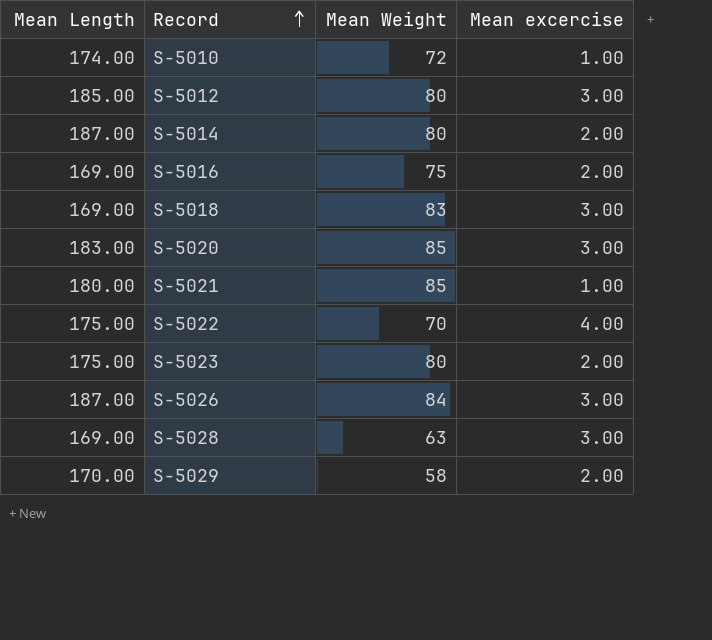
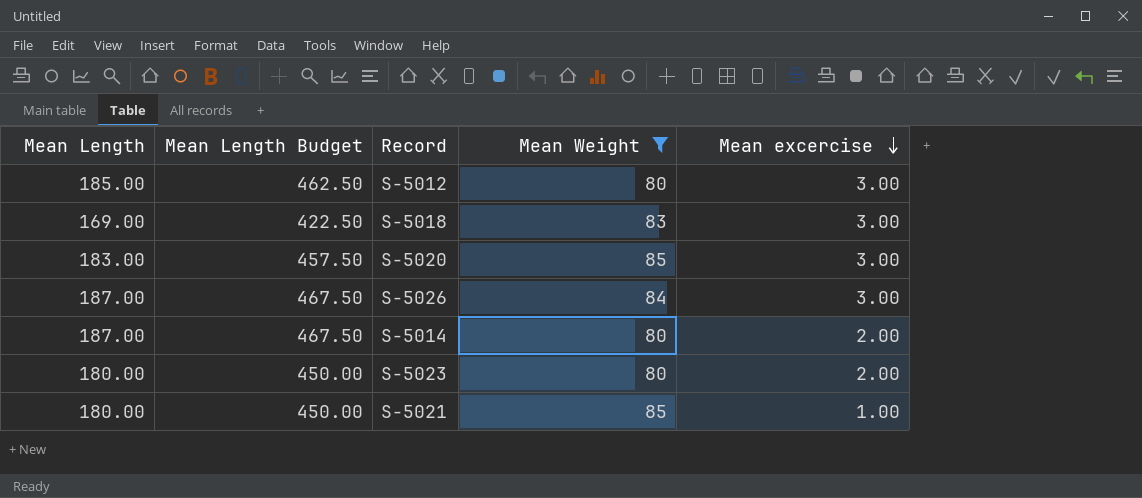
filter: none -> Mean Weight >= 80
row order: Record ascending -> Mean excercise descending
column Mean Length Budget | formula: none -> [Mean Length] * 2.5
S-5023 | Mean Length: 175.00 -> 180.00

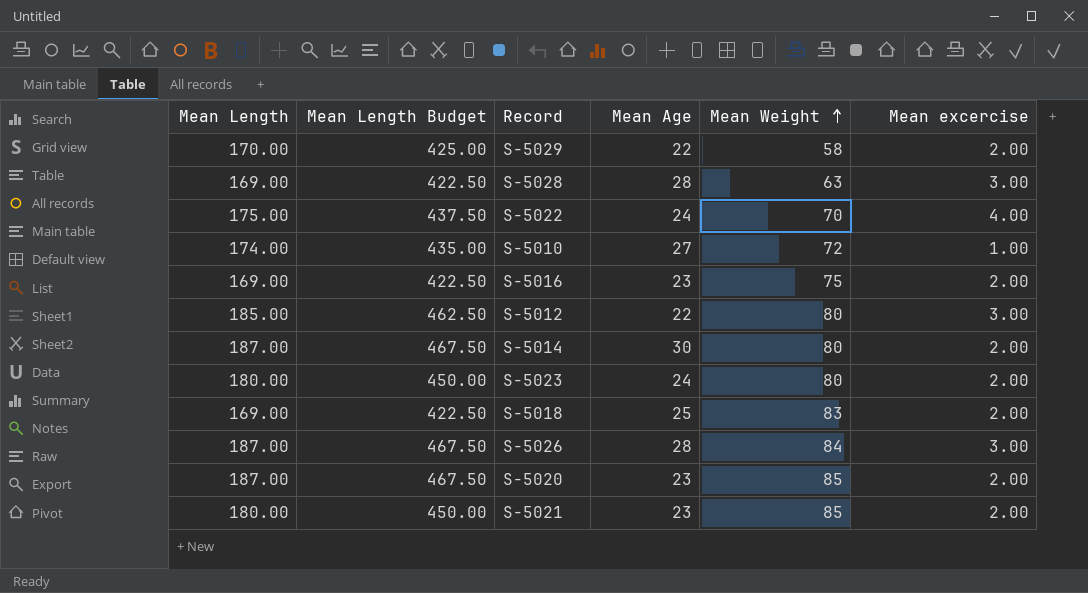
filter: Mean Weight >= 80 -> none
row order: Mean excercise descending -> Mean Weight ascending
column Mean Age | position: none -> 4
S-5018 | Mean excercise: 3.00 -> 2.00
S-5020 | Mean Length: 183.00 -> 187.00
S-5020 | Mean Length Budget: 457.50 -> 467.50
S-5020 | Mean excercise: 3.00 -> 2.00
S-5021 | Mean excercise: 1.00 -> 2.00

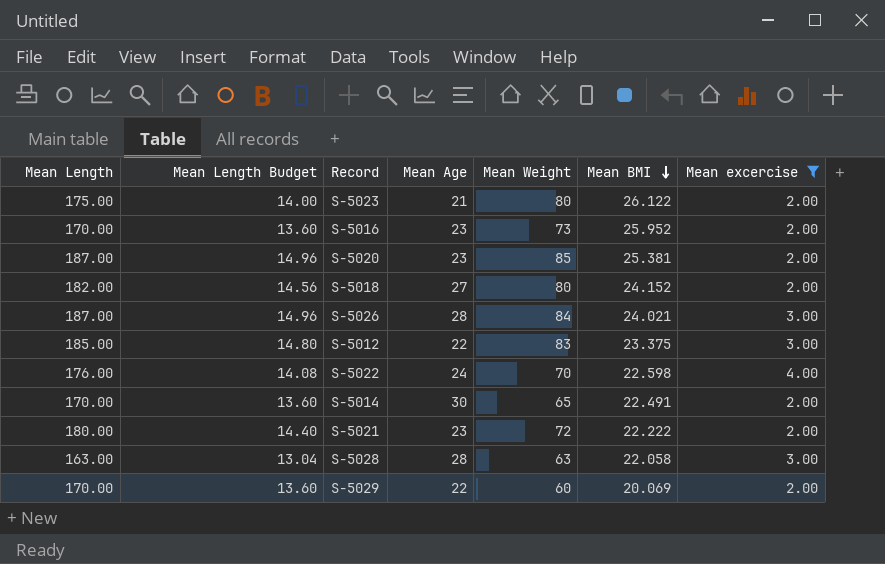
filter: none -> Mean excercise != 1.00
row order: Mean Weight ascending -> Mean BMI descending
column Mean Length Budget | formula: [Mean Length] * 2.5 -> [Mean Length] * 0.08
column Mean BMI | position: none -> 6
S-5023 | Mean Length: 180.00 -> 175.00
S-5023 | Mean Age: 24 -> 21
S-5016 | Mean Length: 169.00 -> 170.00
S-5016 | Mean Weight: 75 -> 73
S-5018 | Mean Length: 169.00 -> 182.00
S-5018 | Mean Age: 25 -> 27
S-5018 | Mean Weight: 83 -> 80
S-5012 | Mean Weight: 80 -> 83
S-5022 | Mean Length: 175.00 -> 176.00
S-5014 | Mean Length: 187.00 -> 170.00
S-5014 | Mean Weight: 80 -> 65
S-5021 | Mean Weight: 85 -> 72
S-5028 | Mean Length: 169.00 -> 163.00
S-5029 | Mean Weight: 58 -> 60

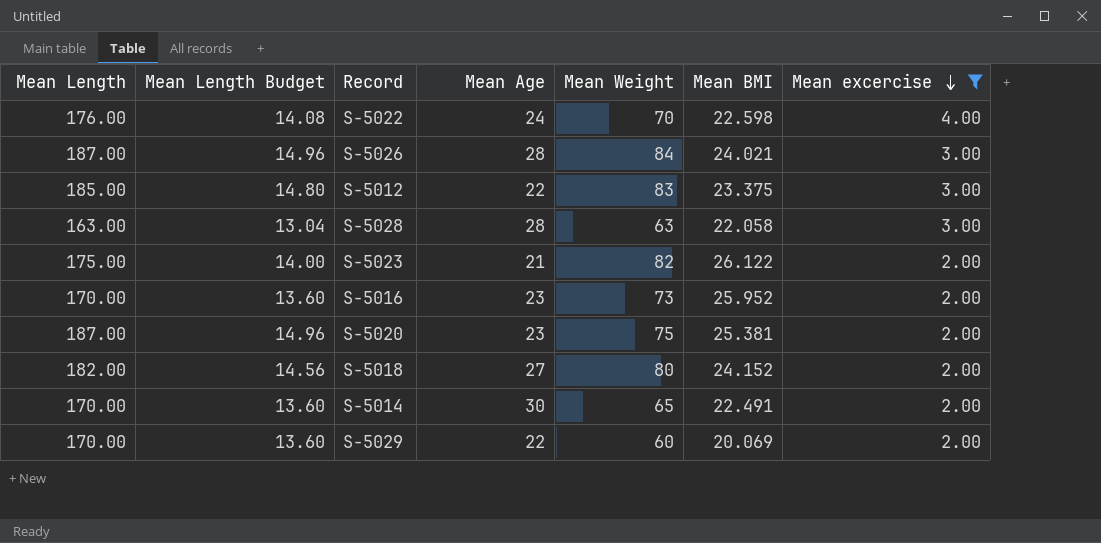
row order: Mean BMI descending -> Mean excercise descending
row S-5021: 180.00 | 14.40 | 23 | 72 | 22.222 | 2.00 -> none
S-5023 | Mean Weight: 80 -> 82
S-5020 | Mean Weight: 85 -> 75

